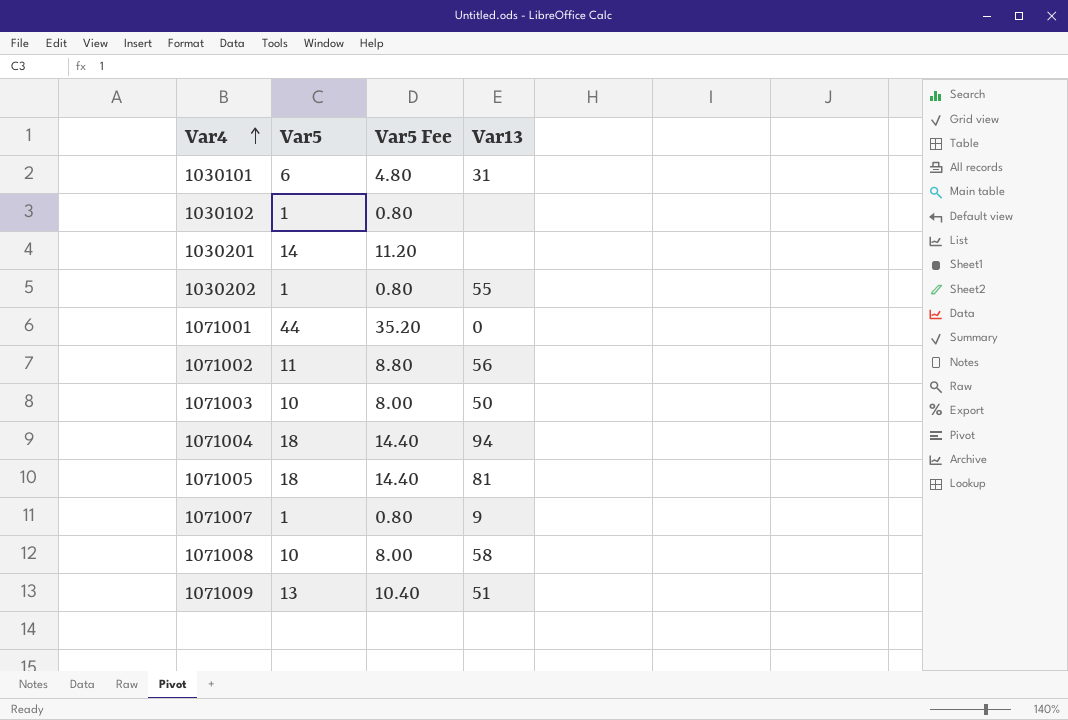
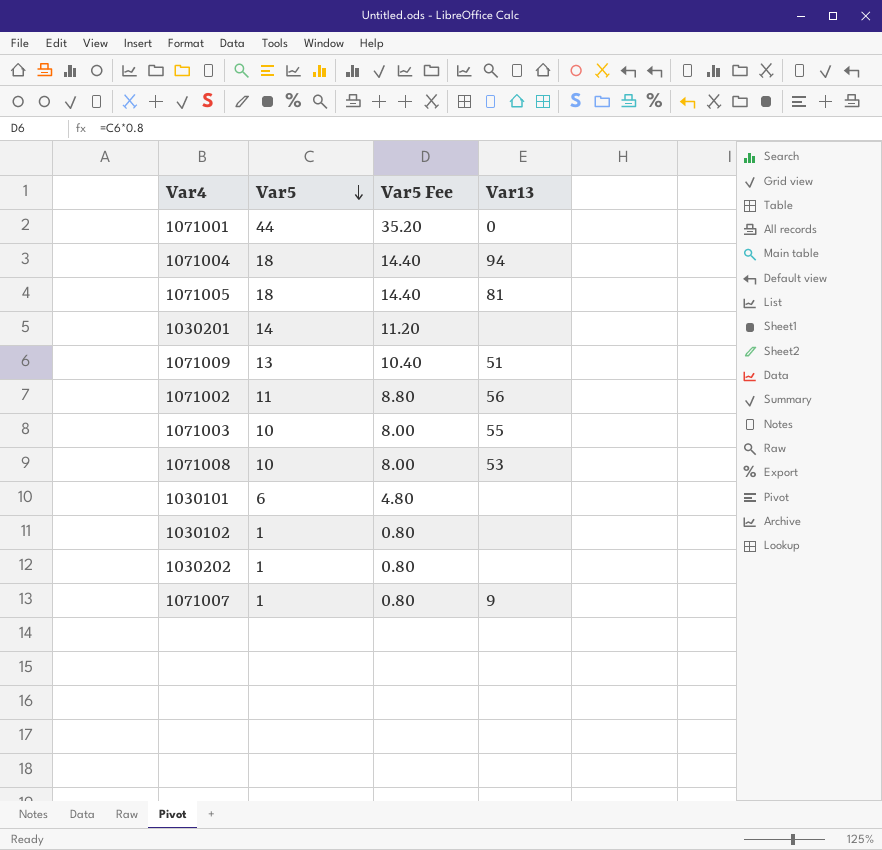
row order: Var4 ascending -> Var5 descending
1071003 | Var13: 50 -> 55
1071008 | Var13: 58 -> 53
1030101 | Var13: 31 -> none
1030202 | Var13: 55 -> none

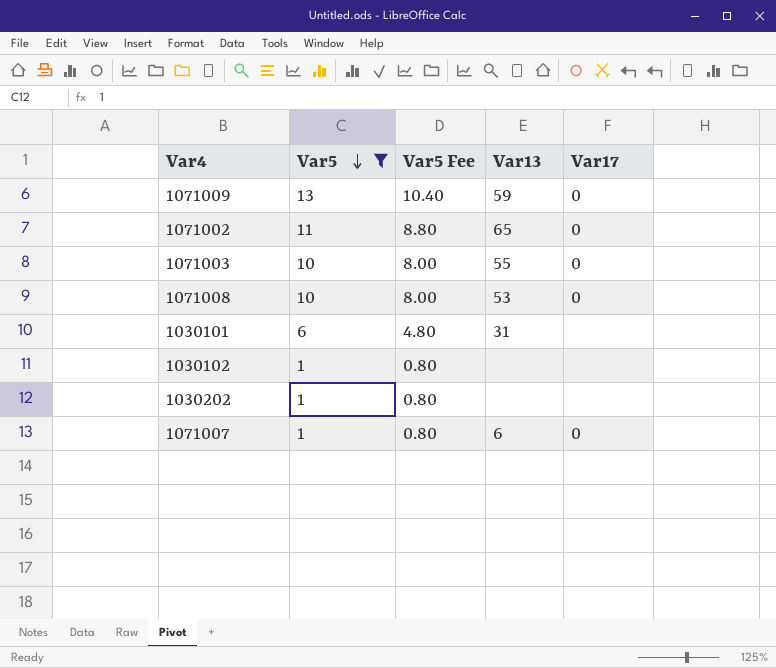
filter: none -> Var5 <= 13
column Var17 | position: none -> 5
1071009 | Var13: 51 -> 59
1071002 | Var13: 56 -> 65
1030101 | Var13: none -> 31
1071007 | Var13: 9 -> 6

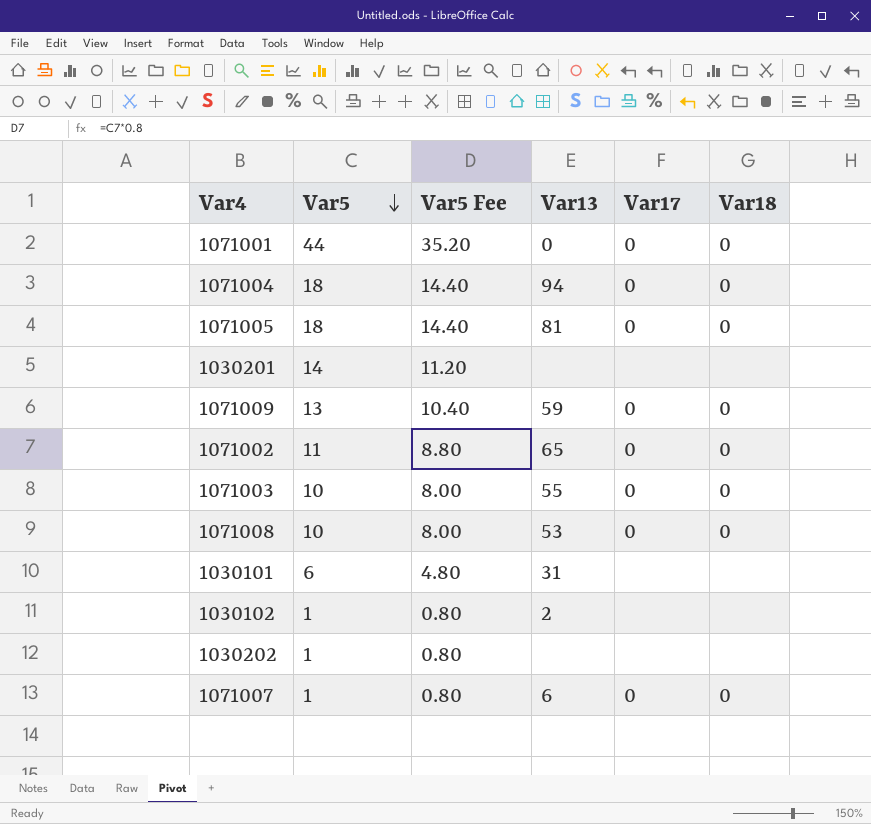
filter: Var5 <= 13 -> none
column Var18 | position: none -> 6
1030102 | Var13: none -> 2

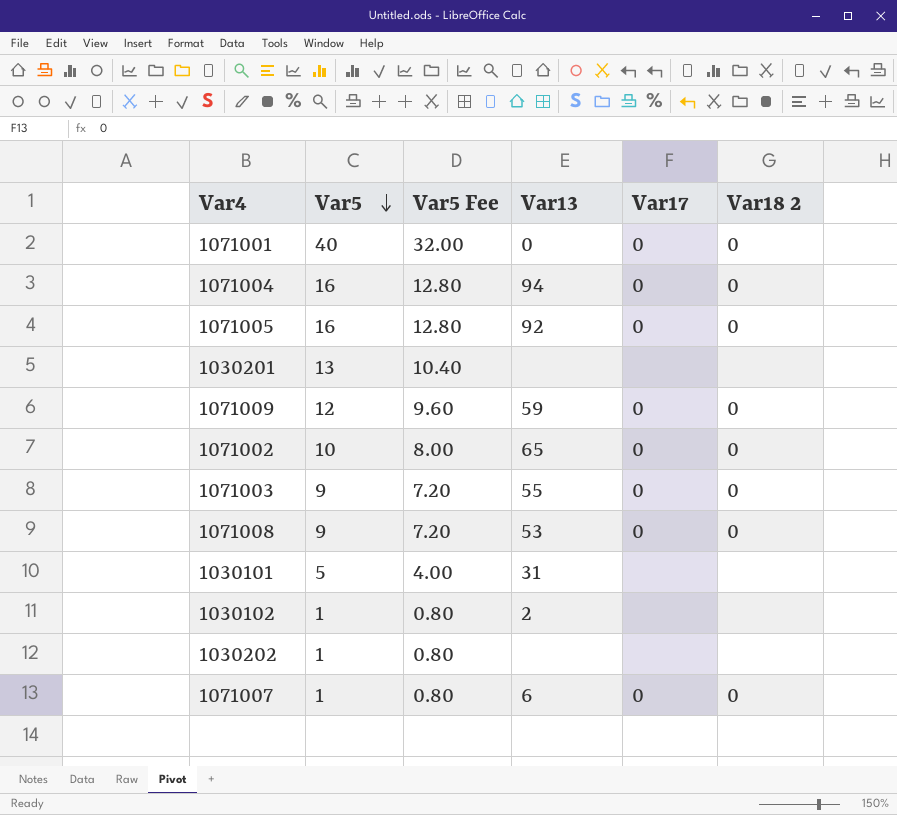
column name: Var18 -> Var18 2
1071001 | Var5: 44 -> 40
1071001 | Var5 Fee: 35.20 -> 32.00
1071004 | Var5: 18 -> 16
1071004 | Var5 Fee: 14.40 -> 12.80
1071005 | Var5: 18 -> 16
1071005 | Var5 Fee: 14.40 -> 12.80
1071005 | Var13: 81 -> 92
1030201 | Var5: 14 -> 13
1030201 | Var5 Fee: 11.20 -> 10.40
1071009 | Var5: 13 -> 12
1071009 | Var5 Fee: 10.40 -> 9.60
1071002 | Var5: 11 -> 10
1071002 | Var5 Fee: 8.80 -> 8.00
1071003 | Var5: 10 -> 9
1071003 | Var5 Fee: 8.00 -> 7.20
1071008 | Var5: 10 -> 9
1071008 | Var5 Fee: 8.00 -> 7.20
1030101 | Var5: 6 -> 5
1030101 | Var5 Fee: 4.80 -> 4.00

